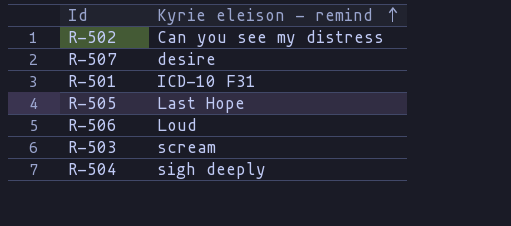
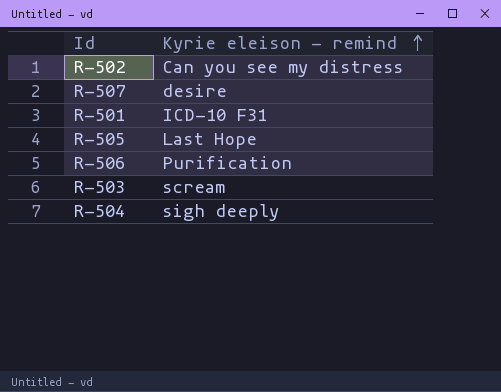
R-506 | Kyrie eleison - remind: Loud -> Purification

